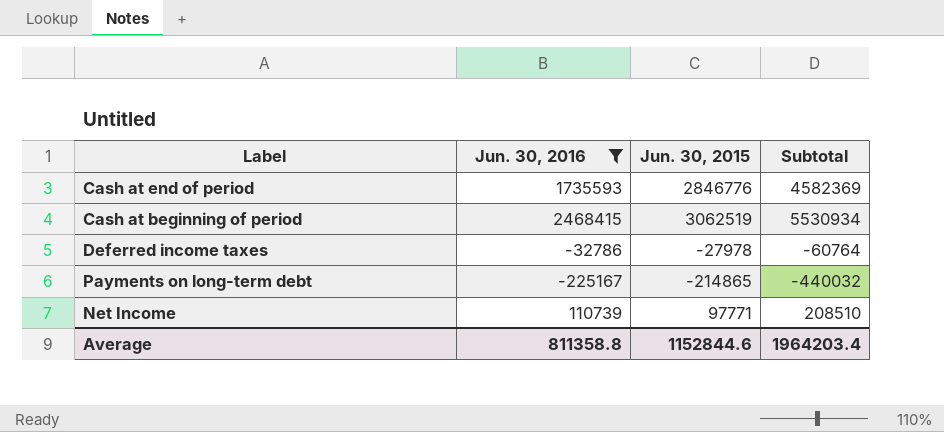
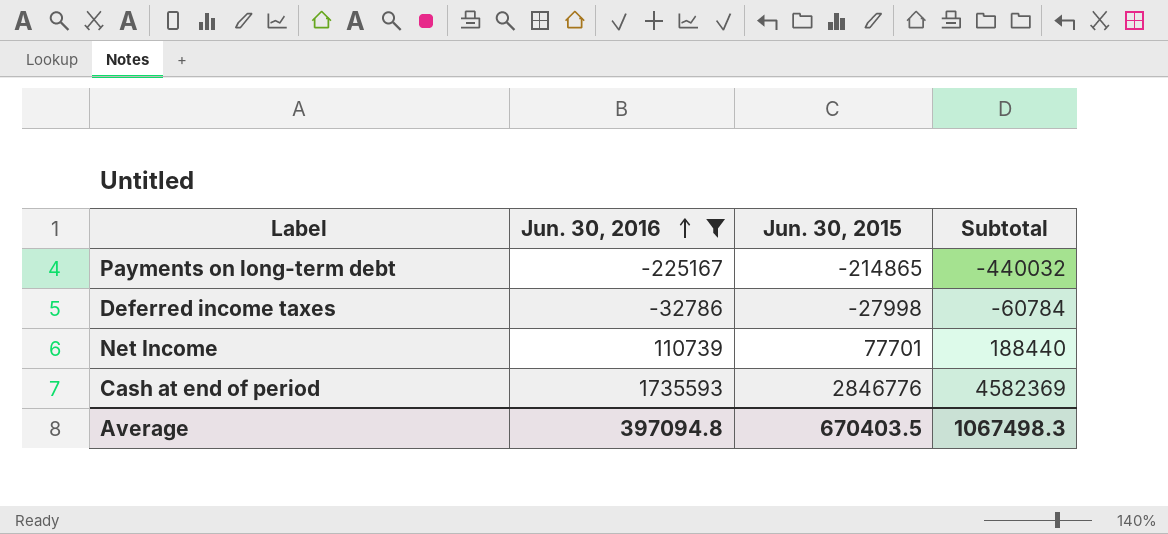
row order: none -> Jun. 30, 2016 ascending
row Cash at beginning of period: 2468415 | 3062519 | 5530934 -> none
Deferred income taxes | Jun. 30, 2015: -27978 -> -27998
Deferred income taxes | Subtotal: -60764 -> -60784
Net Income | Jun. 30, 2015: 97771 -> 77701
Net Income | Subtotal: 208510 -> 188440
Average | Jun. 30, 2016: 811358.8 -> 397094.8
Average | Jun. 30, 2015: 1152844.6 -> 670403.5
Average | Subtotal: 1964203.4 -> 1067498.3

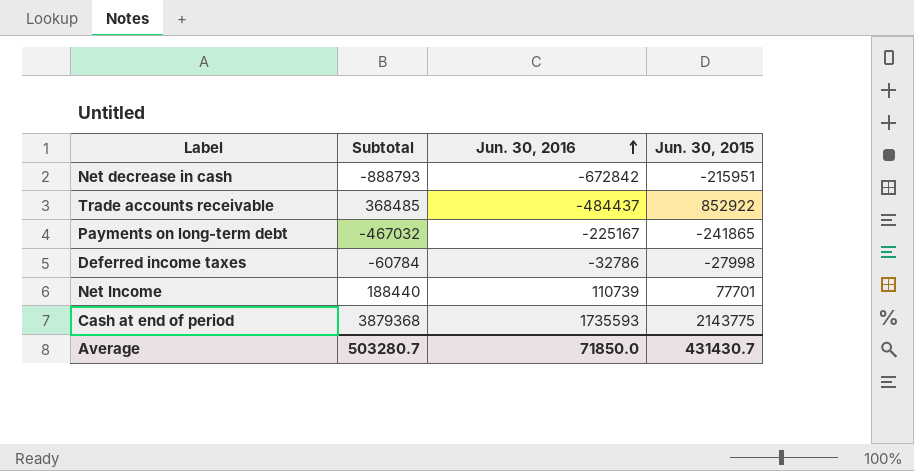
filter: Jun. 30, 2016 >= -225167 -> none
column Subtotal | position: 4 -> 2
Payments on long-term debt | Subtotal: -440032 -> -467032
Payments on long-term debt | Jun. 30, 2015: -214865 -> -241865
Cash at end of period | Subtotal: 4582369 -> 3879368
Cash at end of period | Jun. 30, 2015: 2846776 -> 2143775
Average | Subtotal: 1067498.3 -> 503280.7
Average | Jun. 30, 2016: 397094.8 -> 71850.0
Average | Jun. 30, 2015: 670403.5 -> 431430.7

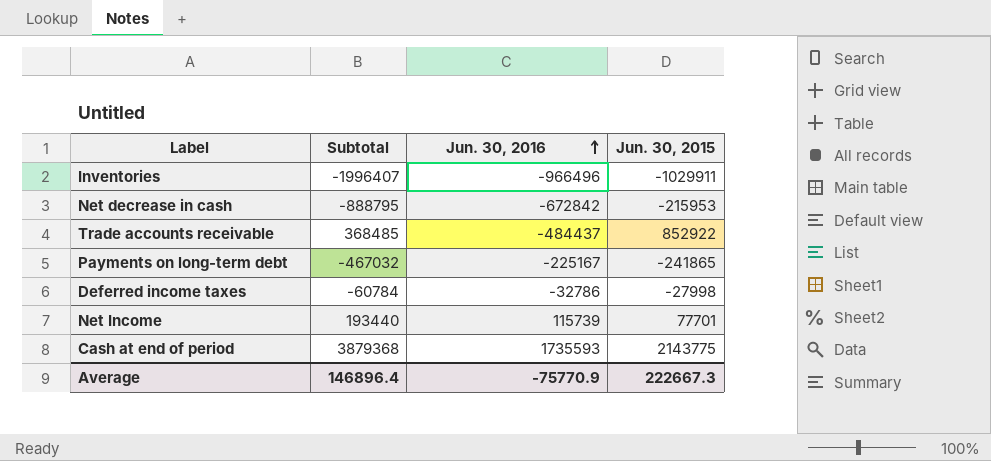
row Inventories: none -> -1996407 | -966496 | -1029911
Net decrease in cash | Subtotal: -888793 -> -888795
Net decrease in cash | Jun. 30, 2015: -215951 -> -215953
Net Income | Subtotal: 188440 -> 193440
Net Income | Jun. 30, 2016: 110739 -> 115739
Average | Subtotal: 503280.7 -> 146896.4
Average | Jun. 30, 2016: 71850.0 -> -75770.9
Average | Jun. 30, 2015: 431430.7 -> 222667.3

